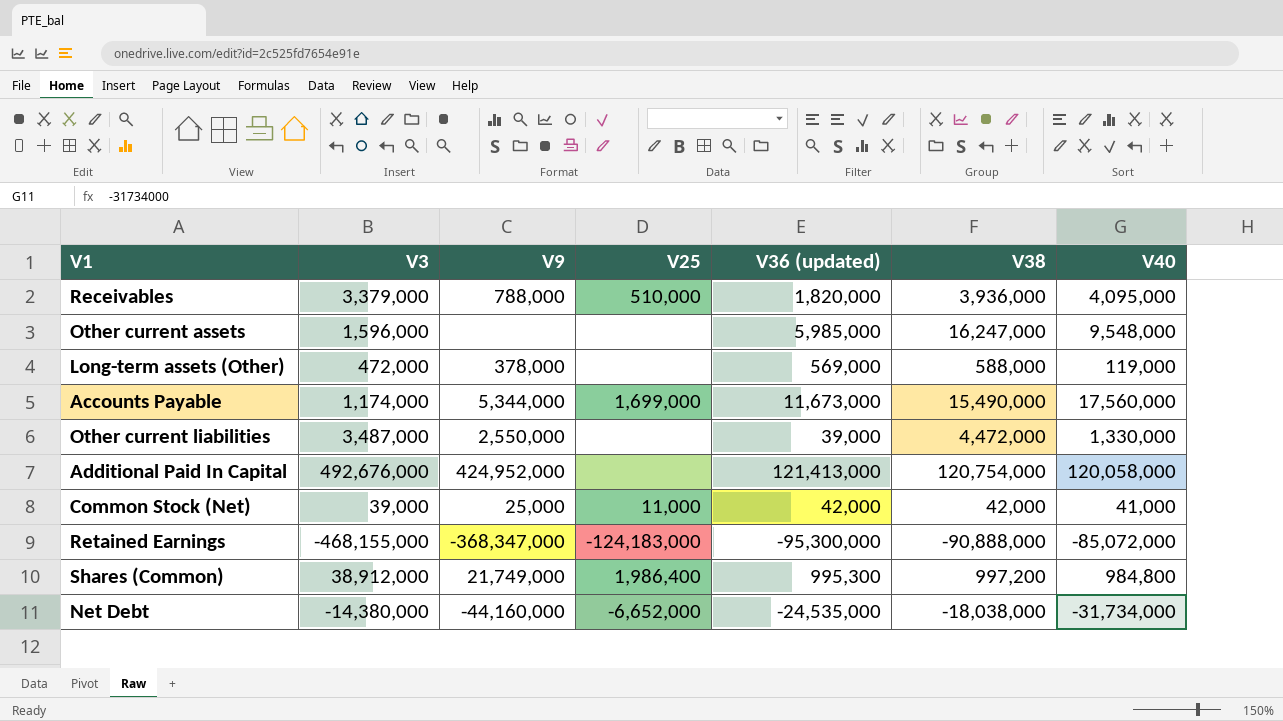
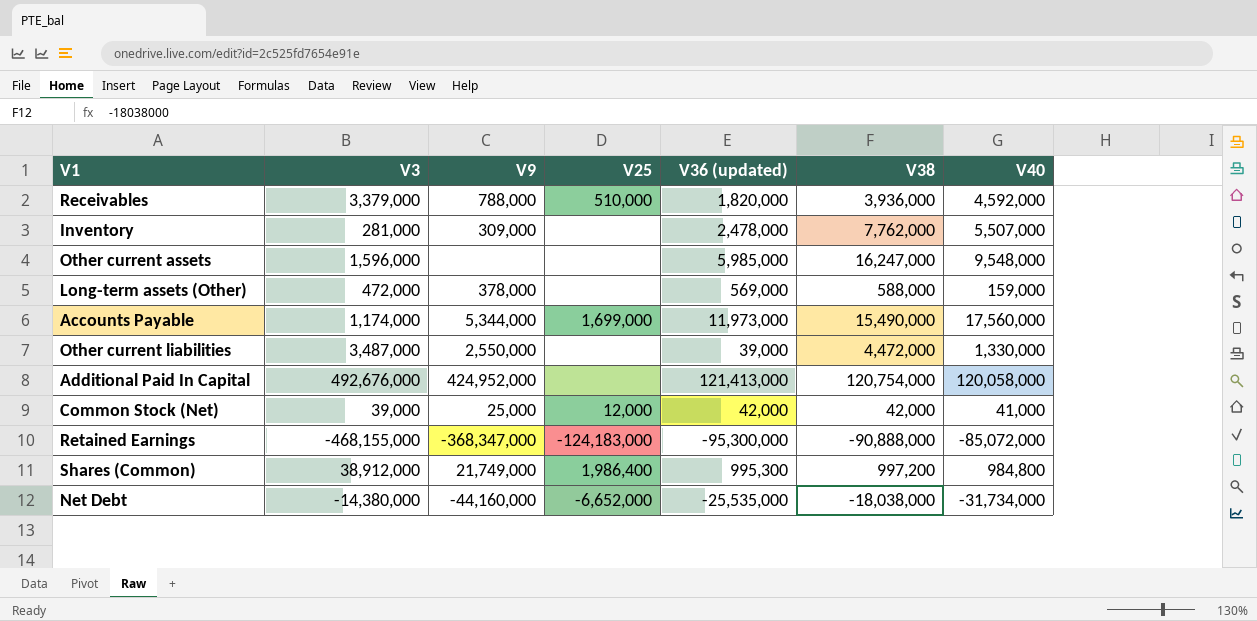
Receivables | V40: 4,095,000 -> 4,592,000
row Inventory: none -> 281,000 | 309,000 | none | 2,478,000 | 7,762,000 | 5,507,000
Long-term assets (Other) | V40: 119,000 -> 159,000
Accounts Payable | V36 (updated): 11,673,000 -> 11,973,000
Common Stock (Net) | V25: 11,000 -> 12,000
Net Debt | V36 (updated): -24,535,000 -> -25,535,000

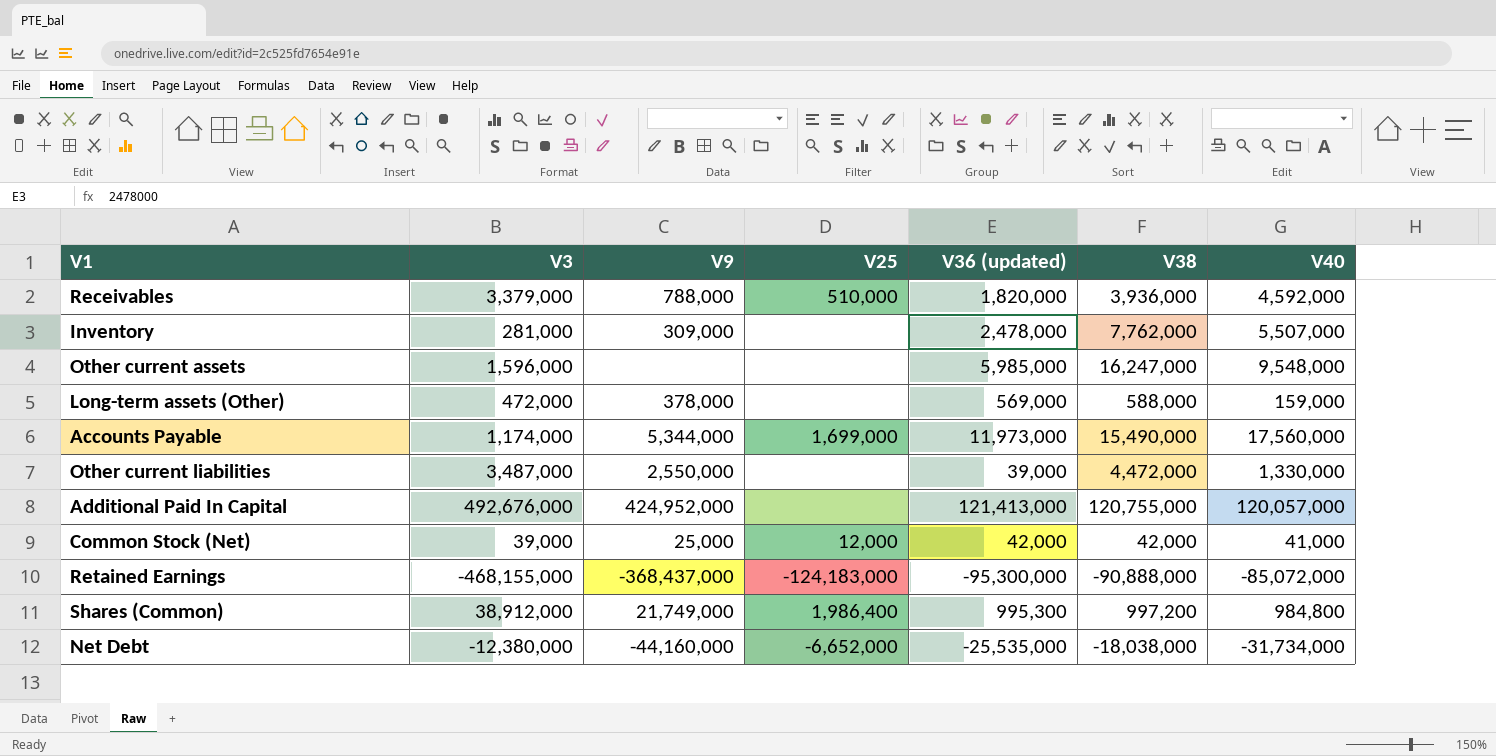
Additional Paid In Capital | V38: 120,754,000 -> 120,755,000
Additional Paid In Capital | V40: 120,058,000 -> 120,057,000
Retained Earnings | V9: -368,347,000 -> -368,437,000
Net Debt | V3: -14,380,000 -> -12,380,000

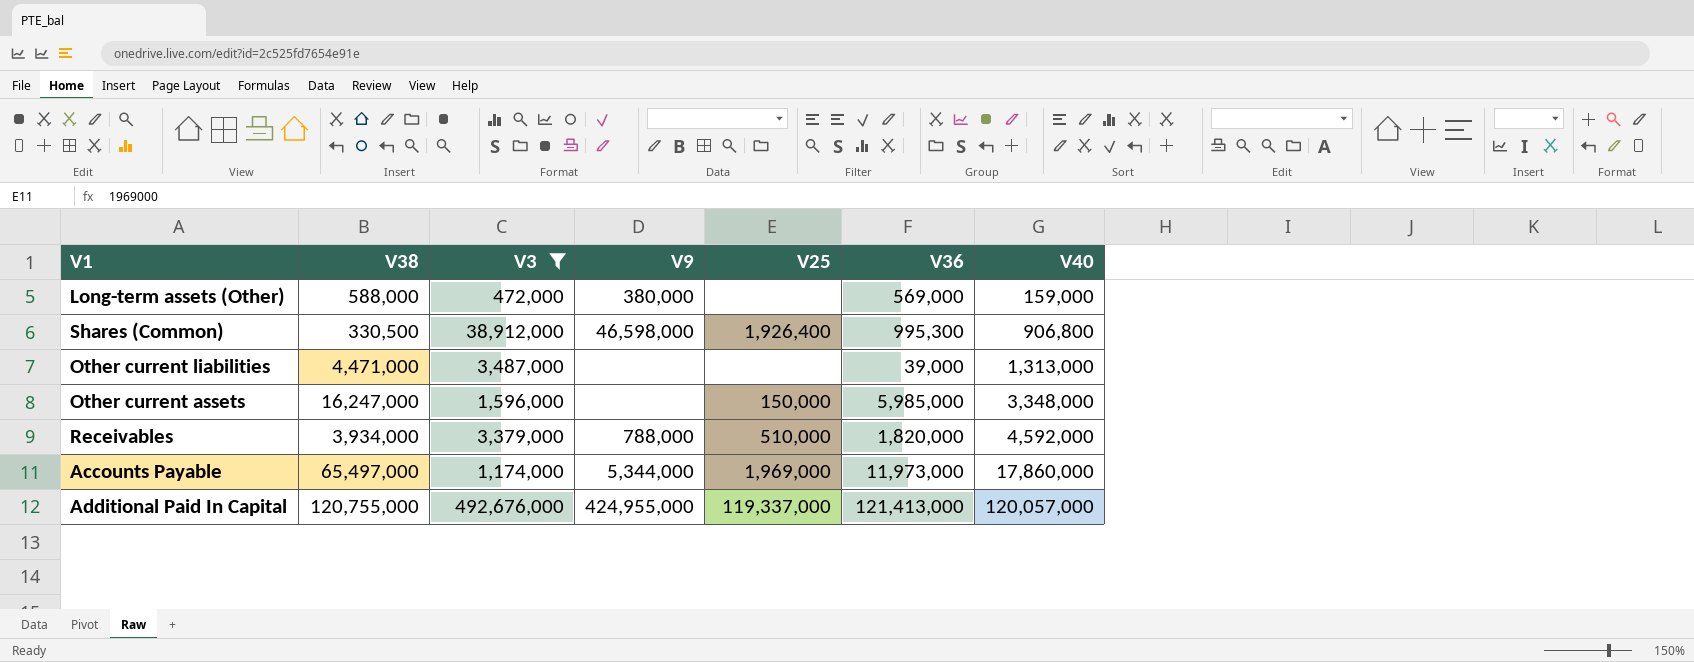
filter: none -> V3 >= 472,000
row order: none -> V40 ascending
column V38 | position: 6 -> 2
column name: V36 (updated) -> V36
Long-term assets (Other) | V9: 378,000 -> 380,000
Shares (Common) | V38: 997,200 -> 330,500
Shares (Common) | V9: 21,749,000 -> 46,598,000
Shares (Common) | V25: 1,986,400 -> 1,926,400
Shares (Common) | V40: 984,800 -> 906,800
Other current liabilities | V38: 4,472,000 -> 4,471,000
Other current liabilities | V9: 2,550,000 -> none
Other current liabilities | V40: 1,330,000 -> 1,313,000
Other current assets | V25: none -> 150,000
Other current assets | V40: 9,548,000 -> 3,348,000
Receivables | V38: 3,936,000 -> 3,934,000
Accounts Payable | V38: 15,490,000 -> 65,497,000
Accounts Payable | V25: 1,699,000 -> 1,969,000
Accounts Payable | V40: 17,560,000 -> 17,860,000
Additional Paid In Capital | V9: 424,952,000 -> 424,955,000
Additional Paid In Capital | V25: none -> 119,337,000

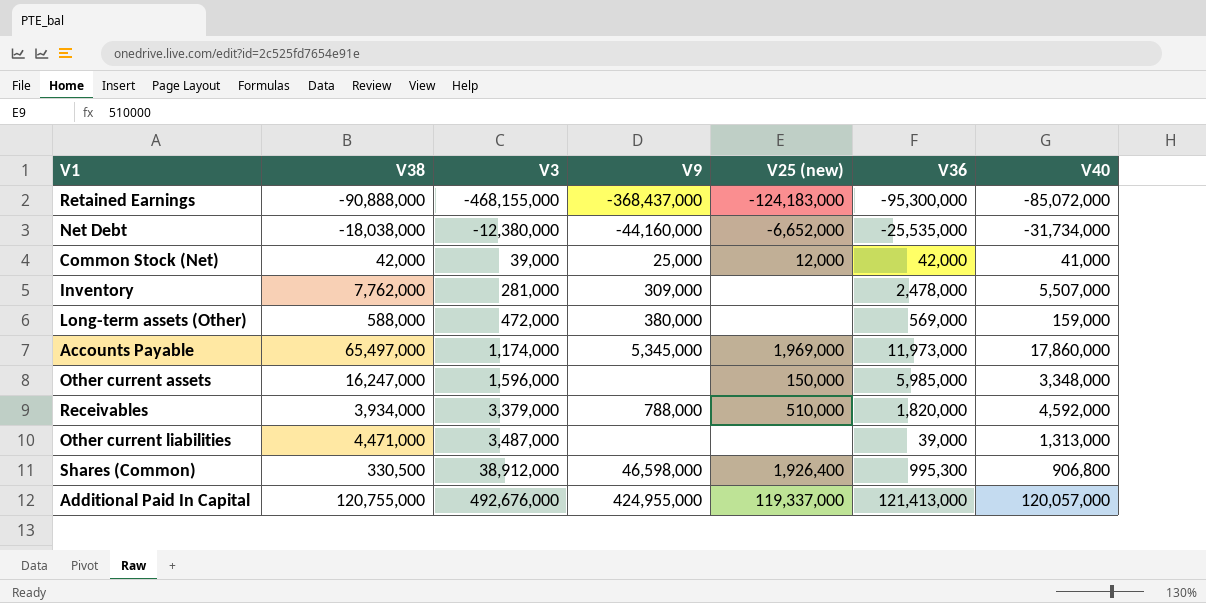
filter: V3 >= 472,000 -> none
row order: V40 ascending -> V3 ascending
column name: V25 -> V25 (new)
Accounts Payable | V9: 5,344,000 -> 5,345,000

